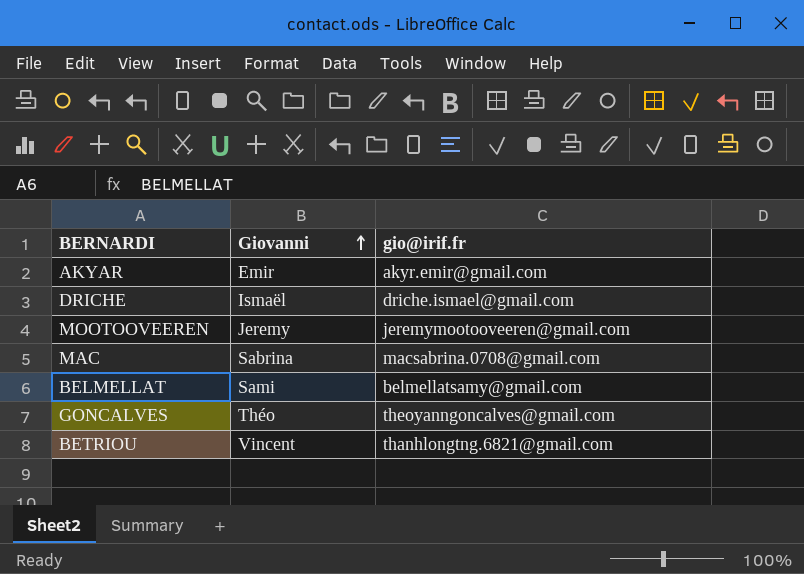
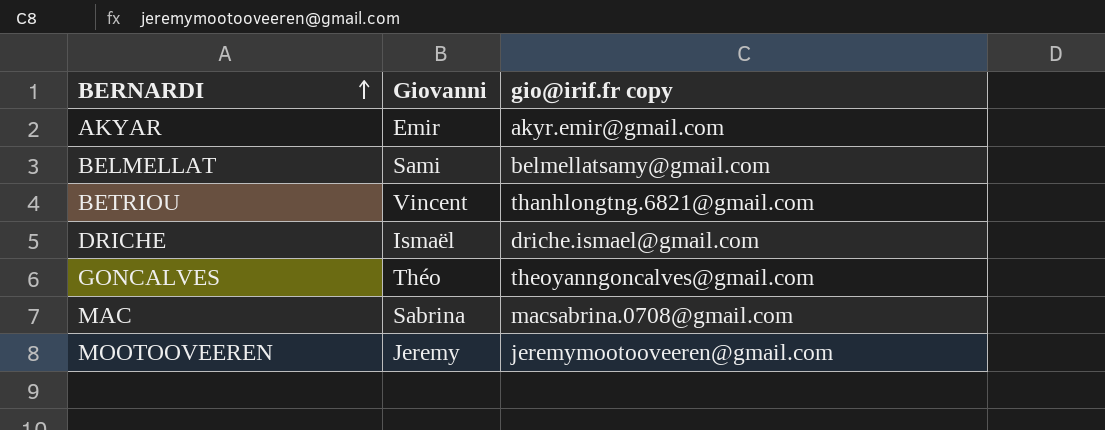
row order: Giovanni ascending -> BERNARDI ascending
column name: gio@irif.fr -> gio@irif.fr copy

